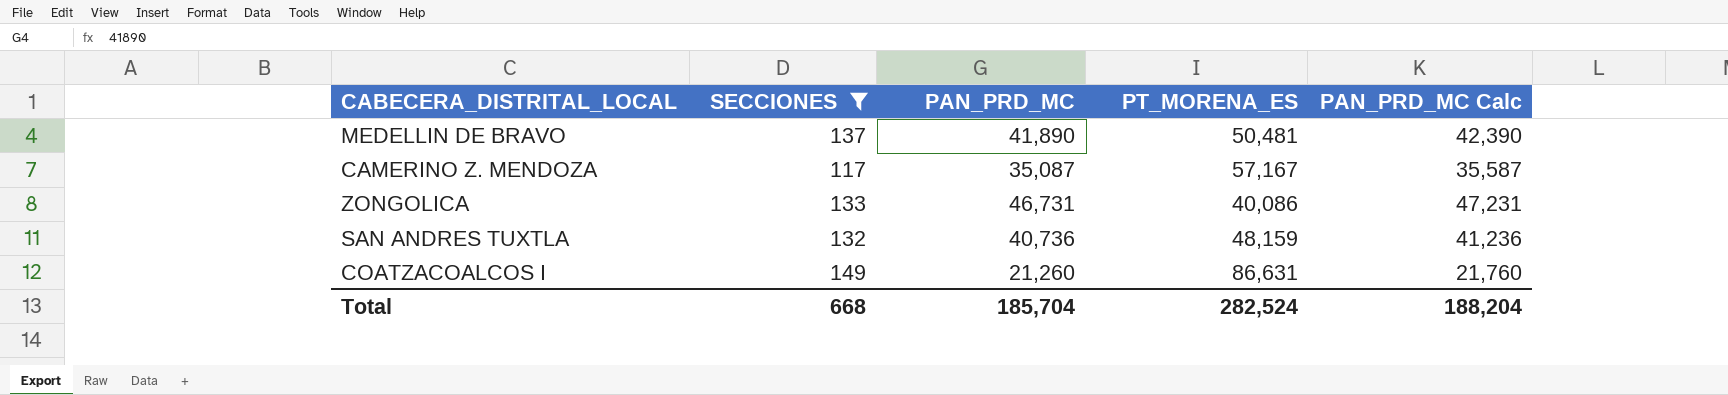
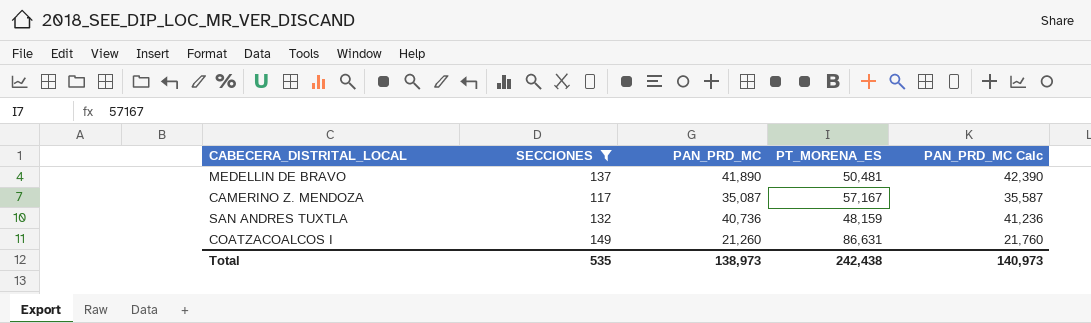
row ZONGOLICA: 133 | 46,731 | 40,086 | 47,231 -> none
Total | SECCIONES: 668 -> 535
Total | PAN_PRD_MC: 185,704 -> 138,973
Total | PT_MORENA_ES: 282,524 -> 242,438
Total | PAN_PRD_MC Calc: 188,204 -> 140,973

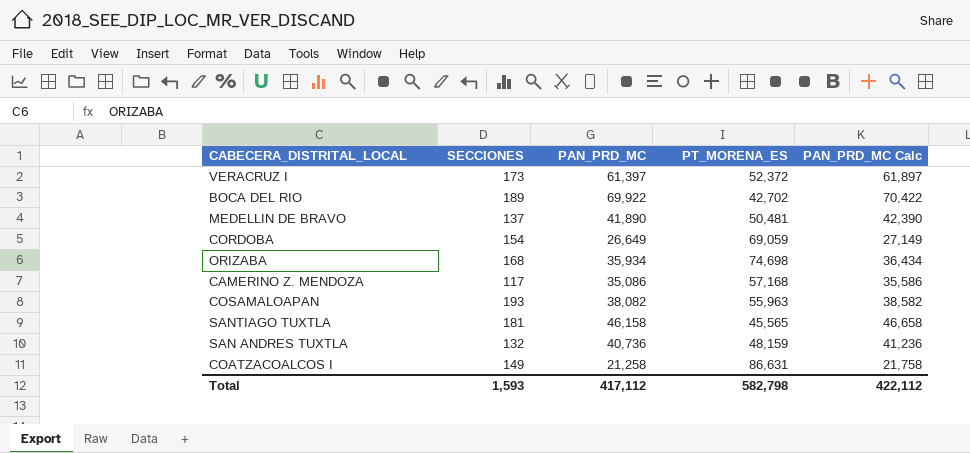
filter: SECCIONES <= 149 -> none
CAMERINO Z. MENDOZA | PAN_PRD_MC: 35,087 -> 35,086
CAMERINO Z. MENDOZA | PT_MORENA_ES: 57,167 -> 57,168
CAMERINO Z. MENDOZA | PAN_PRD_MC Calc: 35,587 -> 35,586
COATZACOALCOS I | PAN_PRD_MC: 21,260 -> 21,258
COATZACOALCOS I | PAN_PRD_MC Calc: 21,760 -> 21,758
Total | SECCIONES: 535 -> 1,593
Total | PAN_PRD_MC: 138,973 -> 417,112
Total | PT_MORENA_ES: 242,438 -> 582,798
Total | PAN_PRD_MC Calc: 140,973 -> 422,112

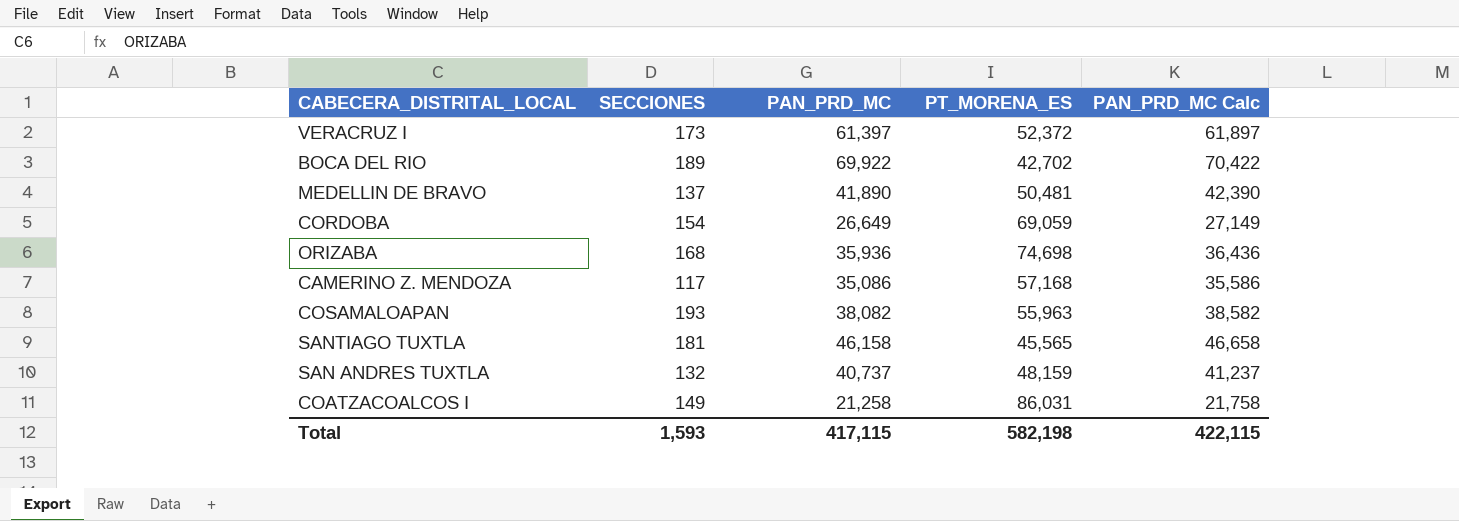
ORIZABA | PAN_PRD_MC: 35,934 -> 35,936
ORIZABA | PAN_PRD_MC Calc: 36,434 -> 36,436
SAN ANDRES TUXTLA | PAN_PRD_MC: 40,736 -> 40,737
SAN ANDRES TUXTLA | PAN_PRD_MC Calc: 41,236 -> 41,237
COATZACOALCOS I | PT_MORENA_ES: 86,631 -> 86,031
Total | PAN_PRD_MC: 417,112 -> 417,115
Total | PT_MORENA_ES: 582,798 -> 582,198
Total | PAN_PRD_MC Calc: 422,112 -> 422,115

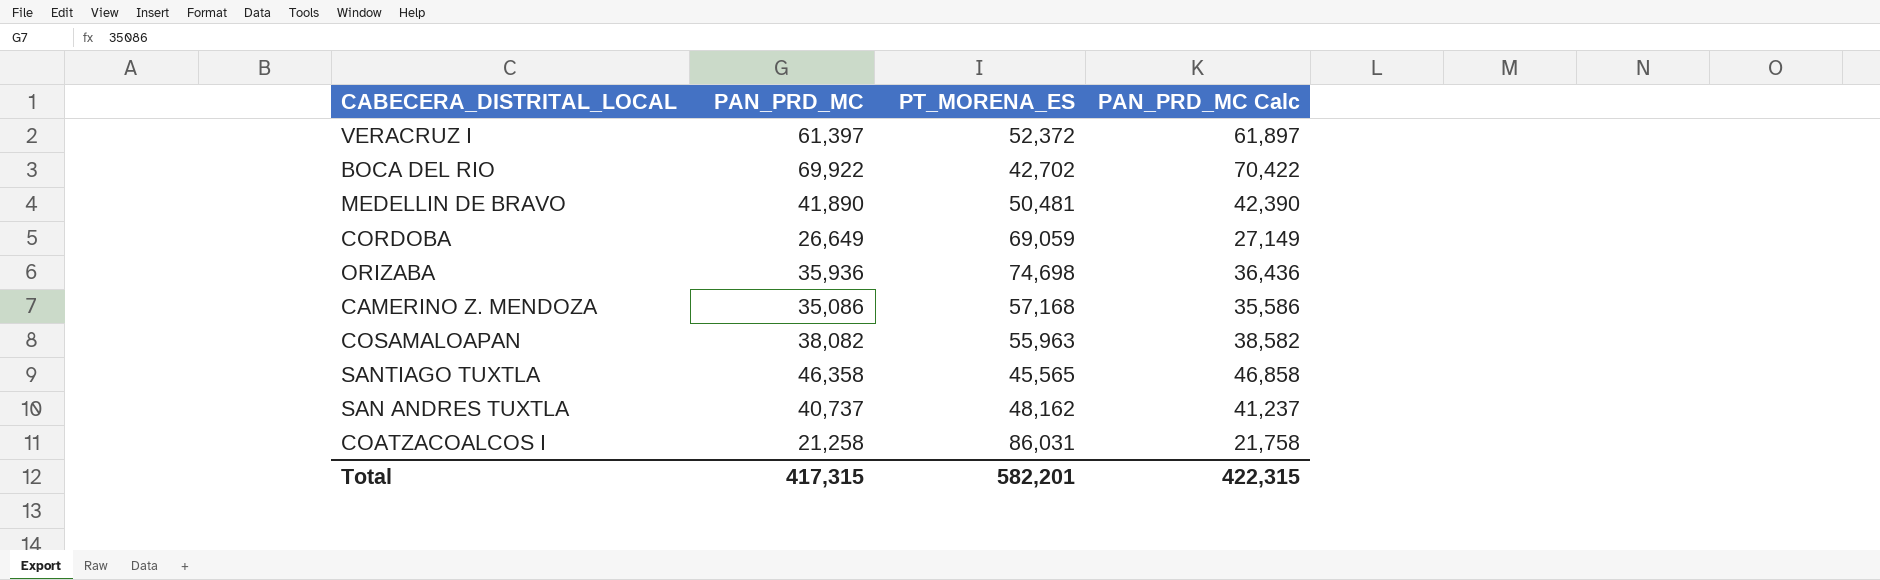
column SECCIONES | position: 2 -> none
SANTIAGO TUXTLA | PAN_PRD_MC: 46,158 -> 46,358
SANTIAGO TUXTLA | PAN_PRD_MC Calc: 46,658 -> 46,858
SAN ANDRES TUXTLA | PT_MORENA_ES: 48,159 -> 48,162
Total | PAN_PRD_MC: 417,115 -> 417,315
Total | PT_MORENA_ES: 582,198 -> 582,201
Total | PAN_PRD_MC Calc: 422,115 -> 422,315

